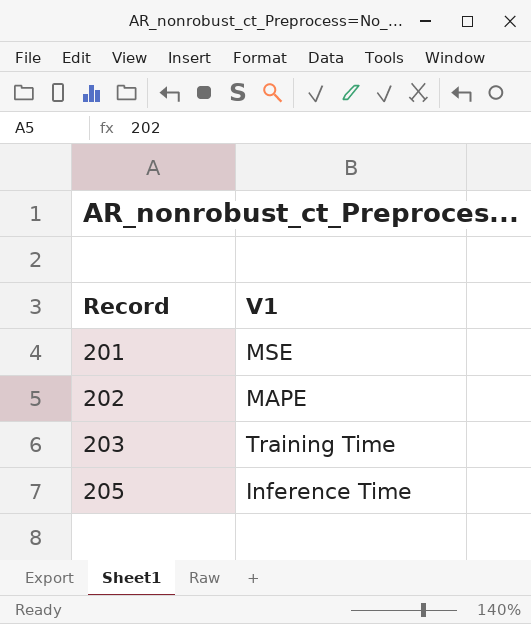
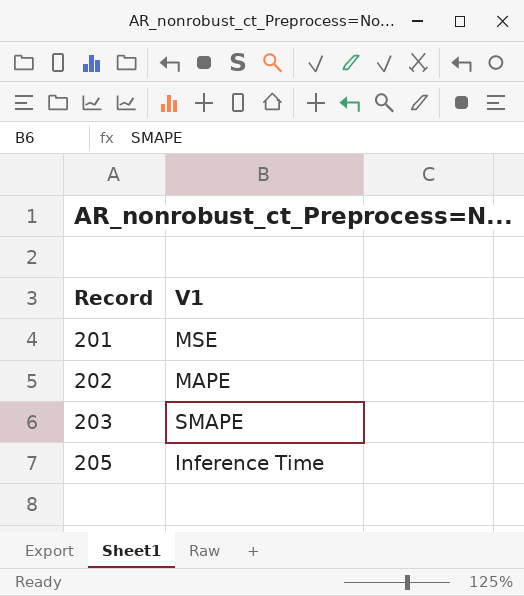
203 | V1: Training Time -> SMAPE

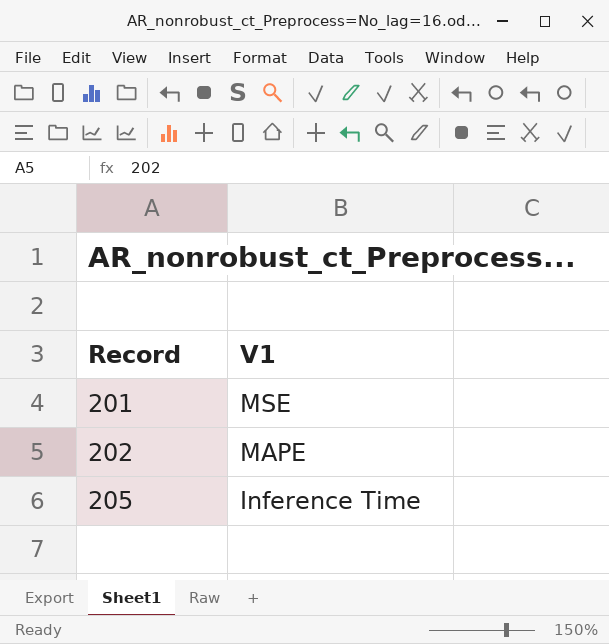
row 203: SMAPE -> none

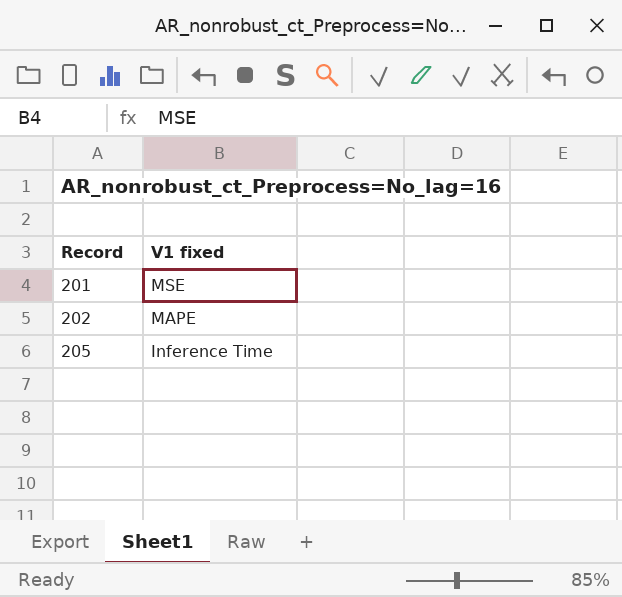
column name: V1 -> V1 fixed

